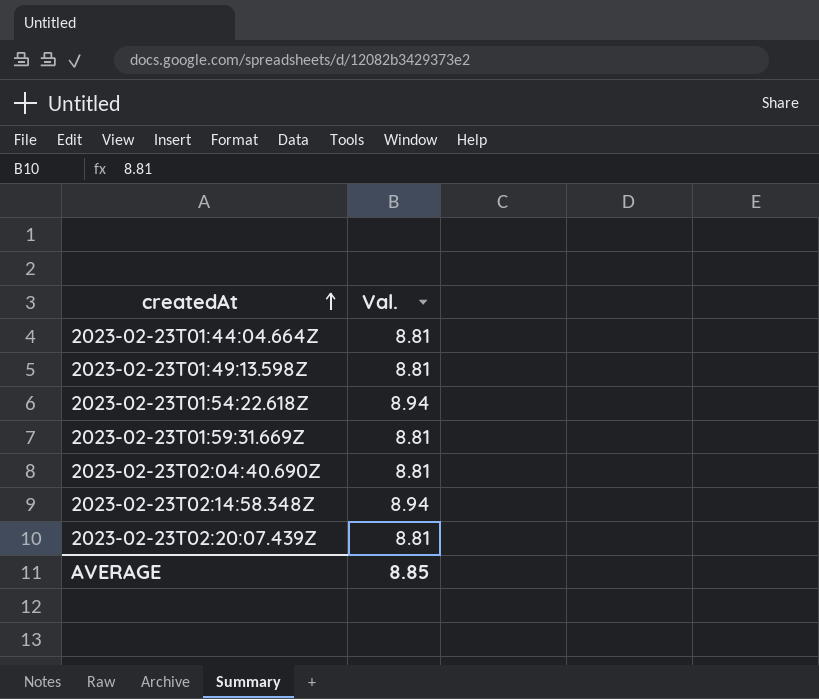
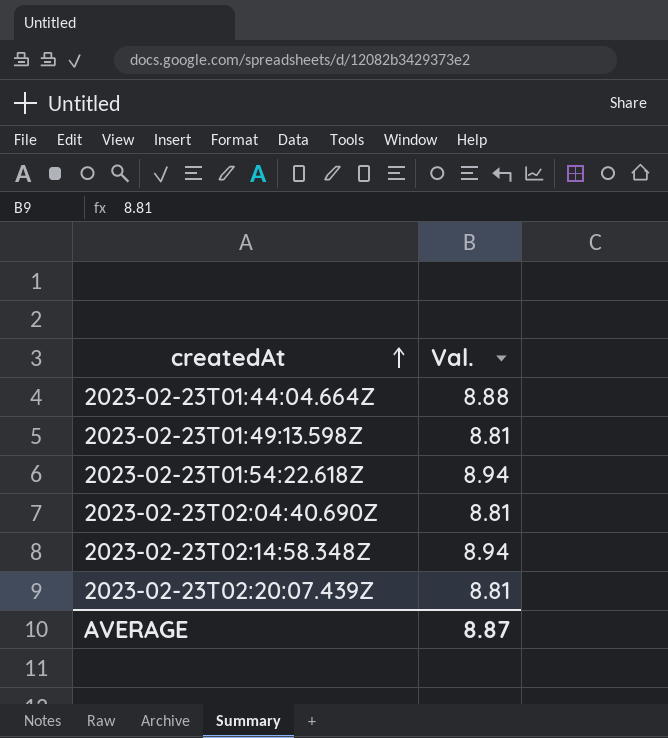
row 2023-02-23T01:59:31.669Z: 8.81 -> none
2023-02-23T01:44:04.664Z | Val.: 8.81 -> 8.88
AVERAGE | Val.: 8.85 -> 8.87

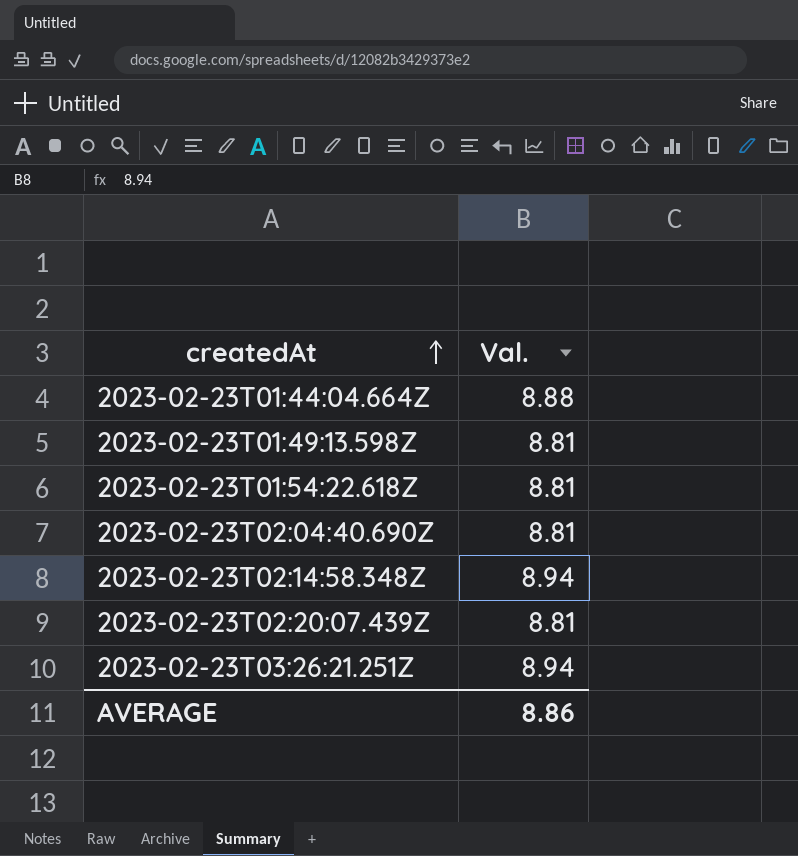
2023-02-23T01:54:22.618Z | Val.: 8.94 -> 8.81
row 2023-02-23T03:26:21.251Z: none -> 8.94
AVERAGE | Val.: 8.87 -> 8.86

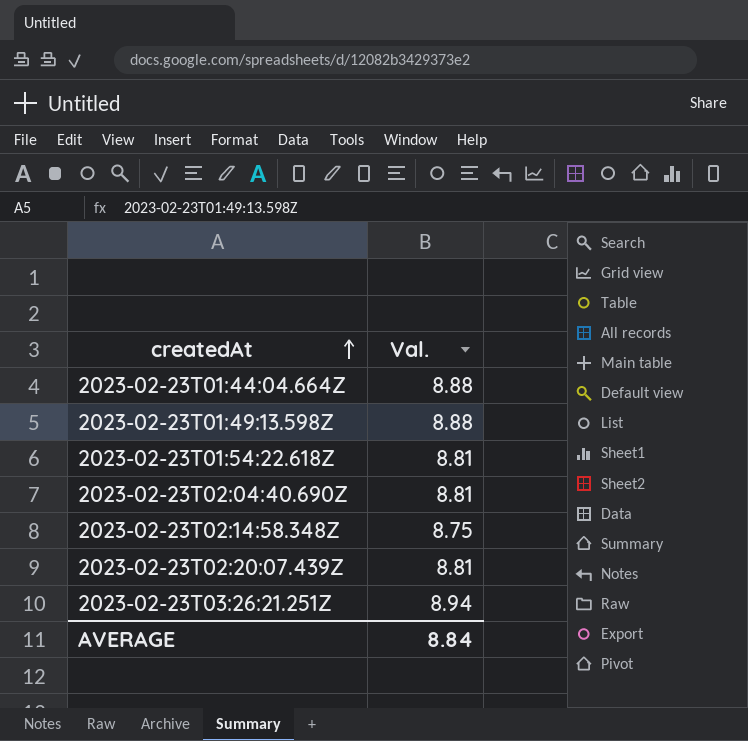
2023-02-23T01:49:13.598Z | Val.: 8.81 -> 8.88
2023-02-23T02:14:58.348Z | Val.: 8.94 -> 8.75
AVERAGE | Val.: 8.86 -> 8.84

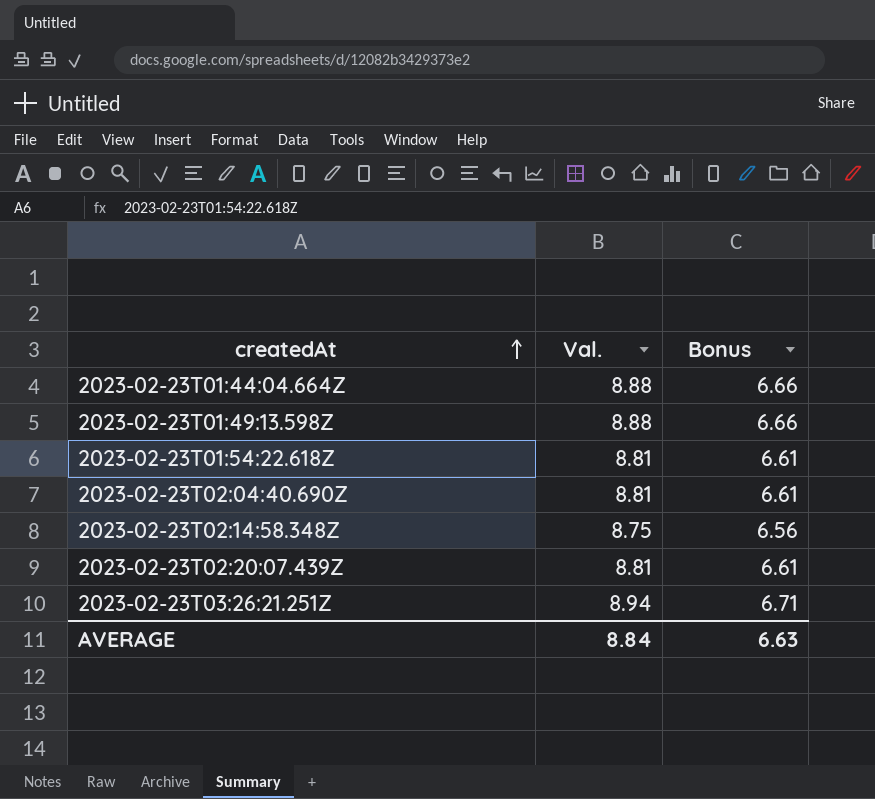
column Bonus | formula: none -> [Val.] * 0.75

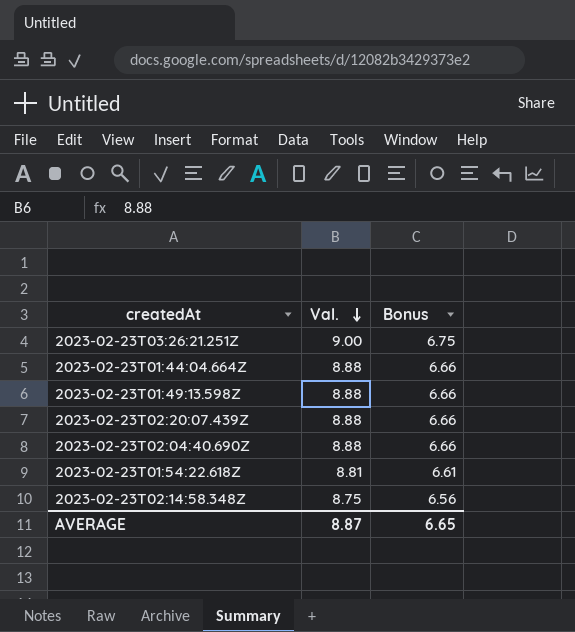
row order: createdAt ascending -> Val. descending
2023-02-23T03:26:21.251Z | Val.: 8.94 -> 9.00
2023-02-23T03:26:21.251Z | Bonus: 6.71 -> 6.75
2023-02-23T02:20:07.439Z | Val.: 8.81 -> 8.88
2023-02-23T02:20:07.439Z | Bonus: 6.61 -> 6.66
2023-02-23T02:04:40.690Z | Val.: 8.81 -> 8.88
2023-02-23T02:04:40.690Z | Bonus: 6.61 -> 6.66
AVERAGE | Val.: 8.84 -> 8.87
AVERAGE | Bonus: 6.63 -> 6.65

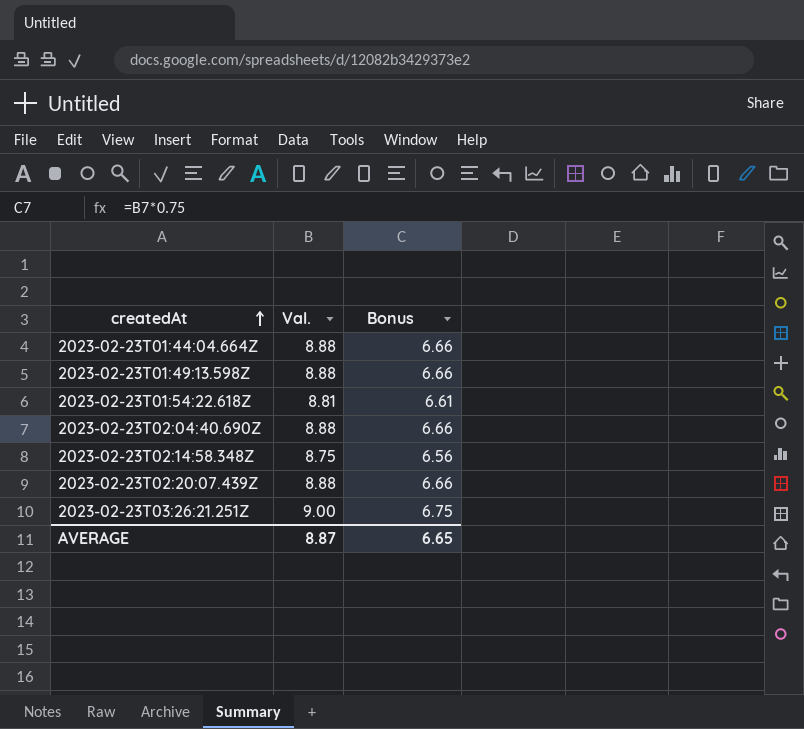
row order: Val. descending -> createdAt ascending

